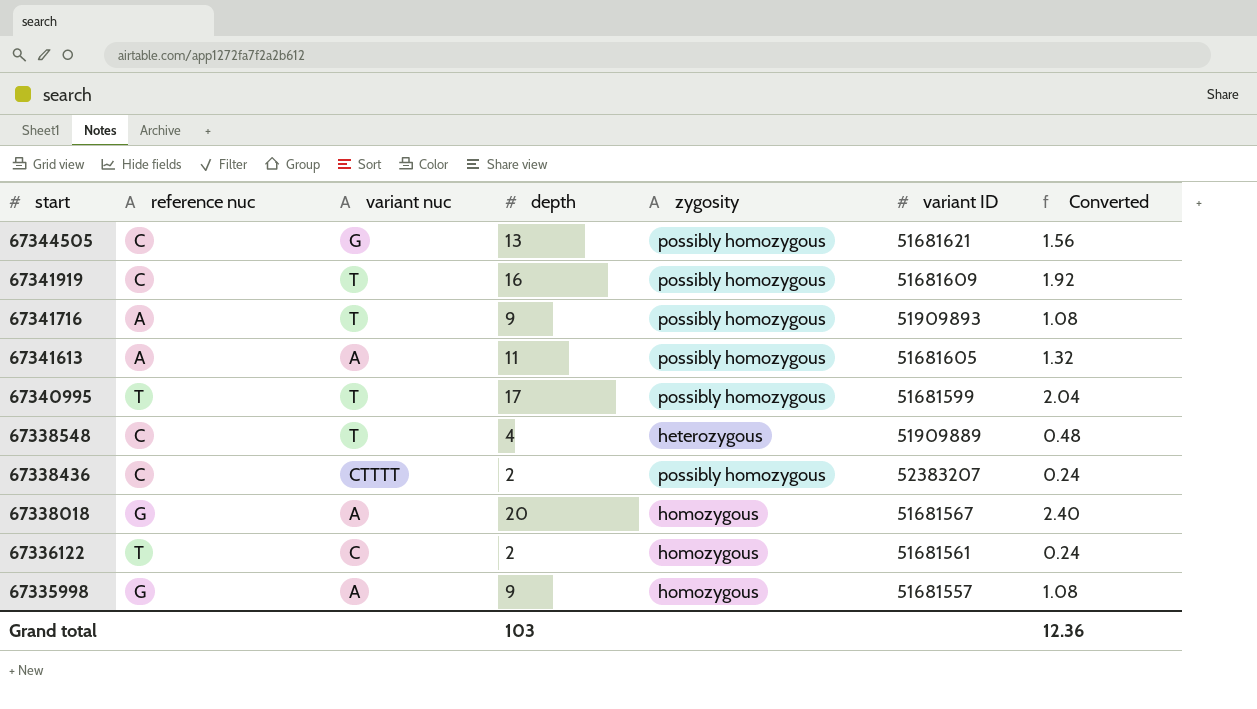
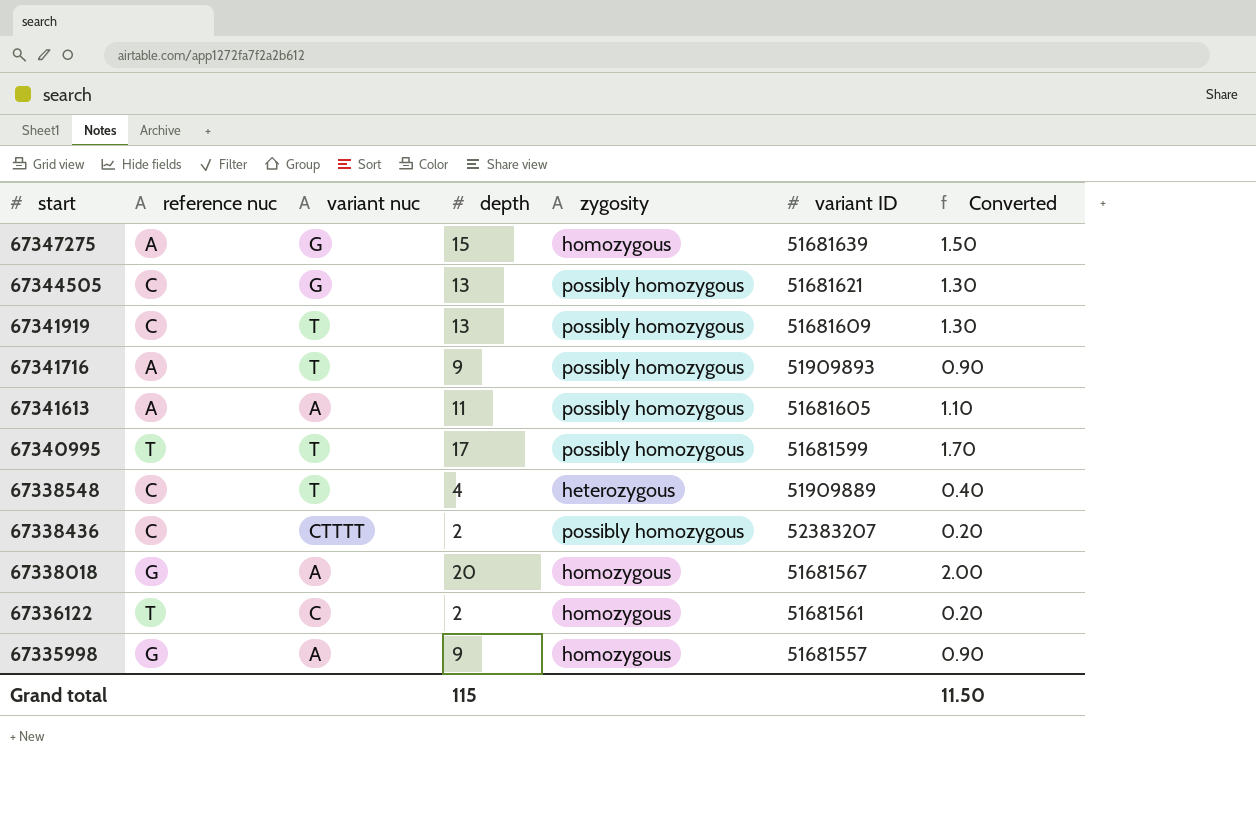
column Converted | formula: [depth] * 0.12 -> [depth] * 0.1
row 67347275: none -> A | G | 15 | homozygous | 51681639 | 1.50
67341919 | depth: 16 -> 13
Grand total | depth: 103 -> 115
Grand total | Converted: 12.36 -> 11.50

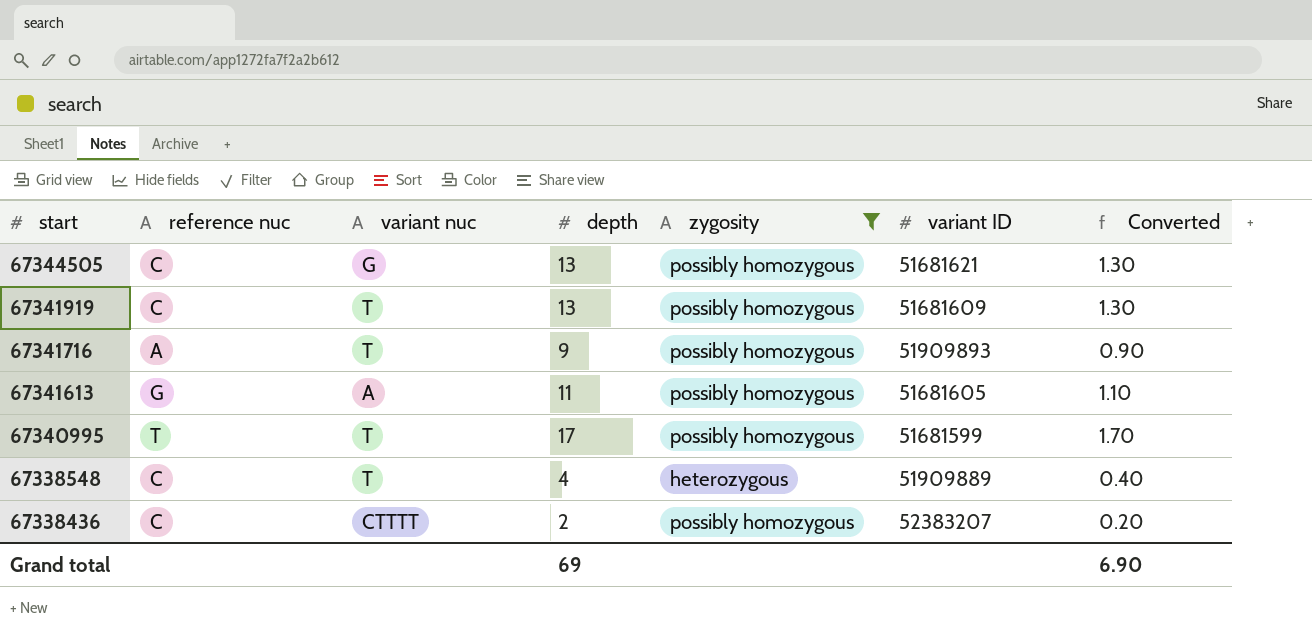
filter: none -> zygosity != homozygous
67341613 | reference nuc: A -> G
Grand total | depth: 115 -> 69
Grand total | Converted: 11.50 -> 6.90

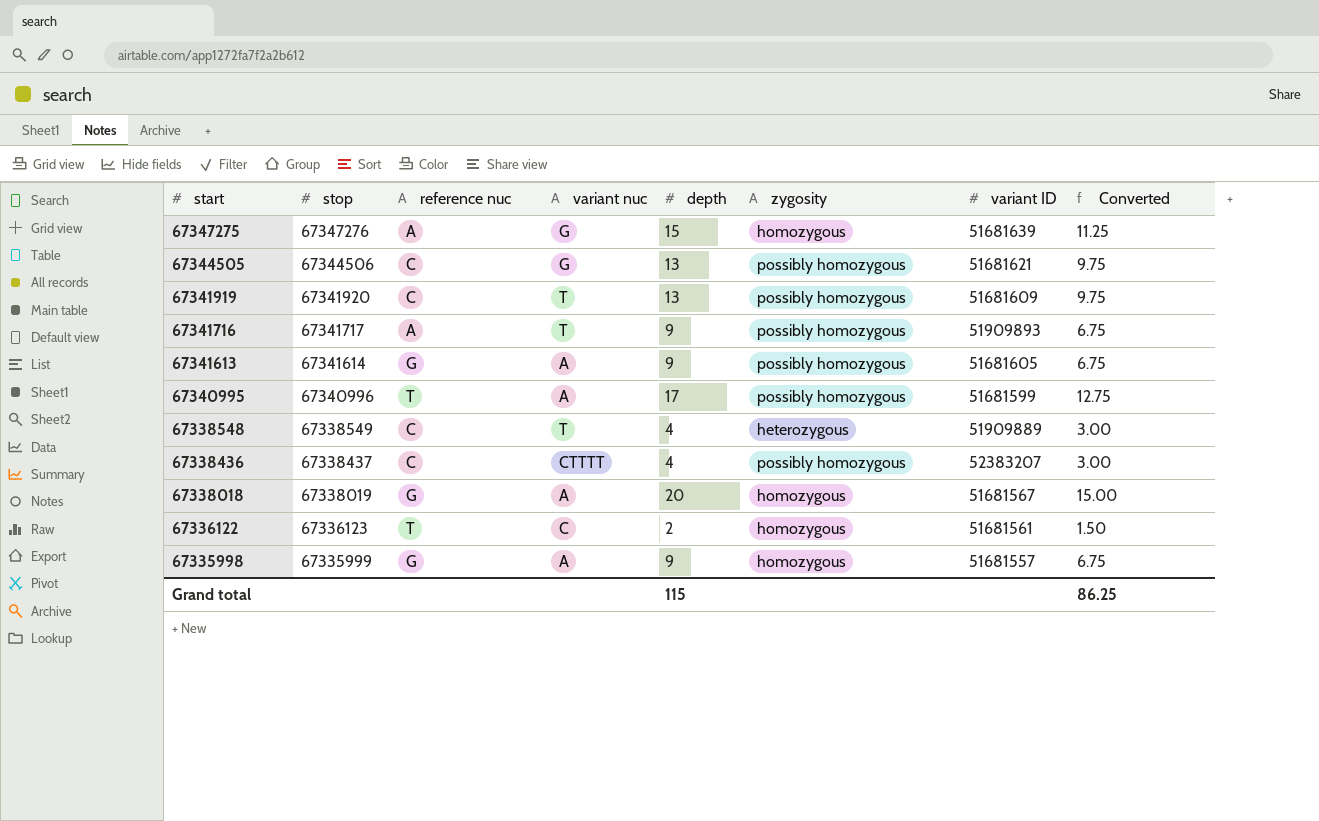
filter: zygosity != homozygous -> none
column stop | position: none -> 2
column Converted | formula: [depth] * 0.1 -> [depth] * 0.75
67341613 | depth: 11 -> 9
67340995 | variant nuc: T -> A
67338436 | depth: 2 -> 4
Grand total | depth: 69 -> 115
Grand total | Converted: 6.90 -> 86.25

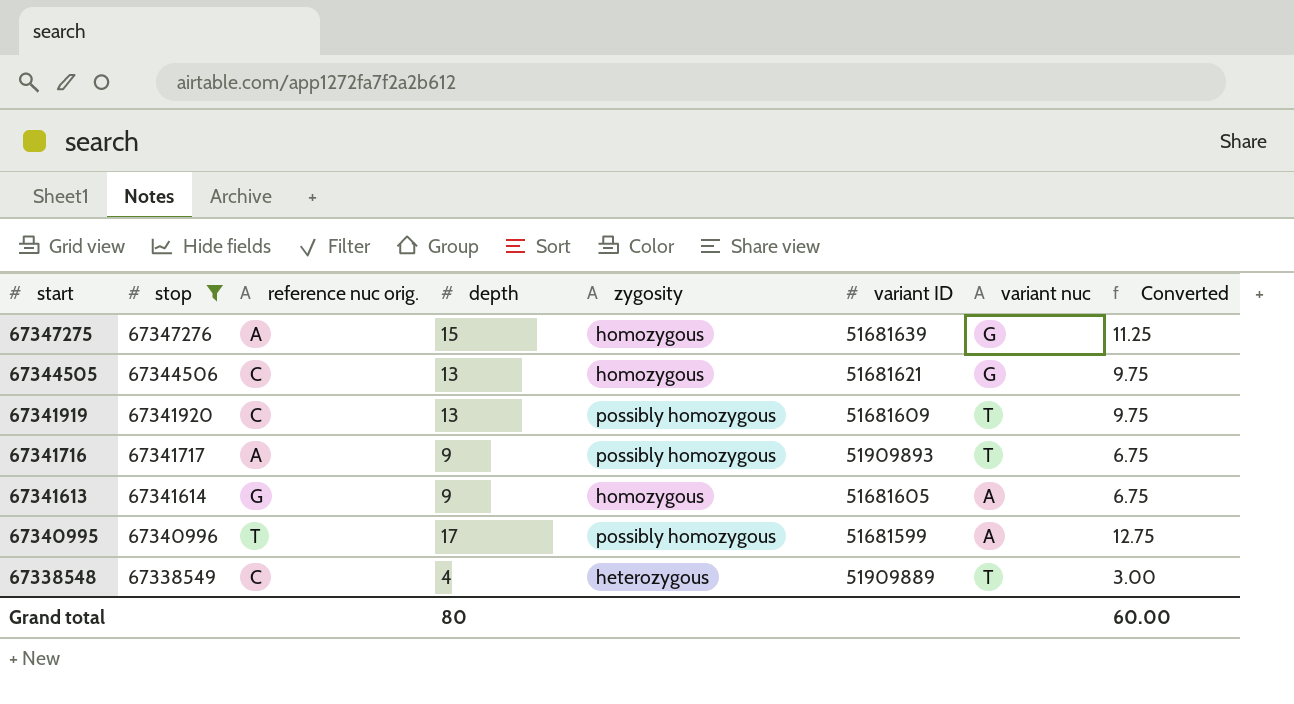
filter: none -> stop >= 67338549
column name: reference nuc -> reference nuc orig.
column variant nuc | position: 4 -> 7
67344505 | zygosity: possibly homozygous -> homozygous
67341613 | zygosity: possibly homozygous -> homozygous
Grand total | depth: 115 -> 80
Grand total | Converted: 86.25 -> 60.00

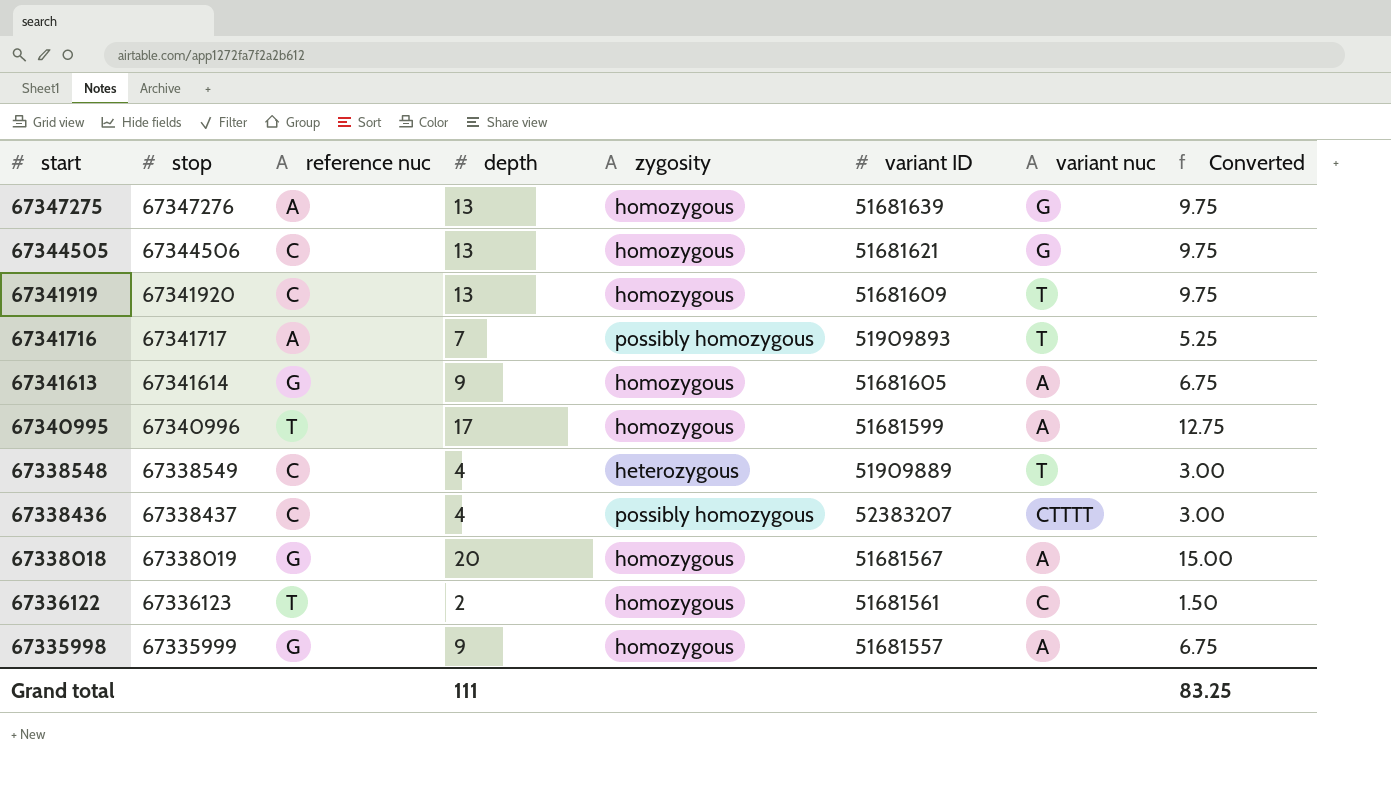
filter: stop >= 67338549 -> none
column name: reference nuc orig. -> reference nuc
67347275 | depth: 15 -> 13
67347275 | Converted: 11.25 -> 9.75
67341919 | zygosity: possibly homozygous -> homozygous
67341716 | depth: 9 -> 7
67341716 | Converted: 6.75 -> 5.25
67340995 | zygosity: possibly homozygous -> homozygous
Grand total | depth: 80 -> 111
Grand total | Converted: 60.00 -> 83.25

